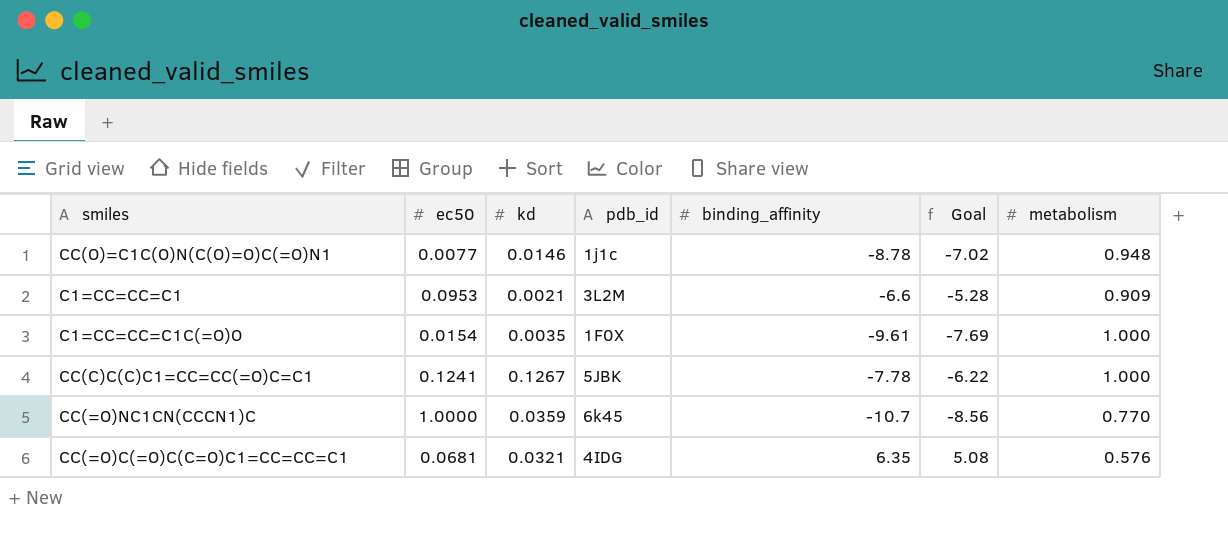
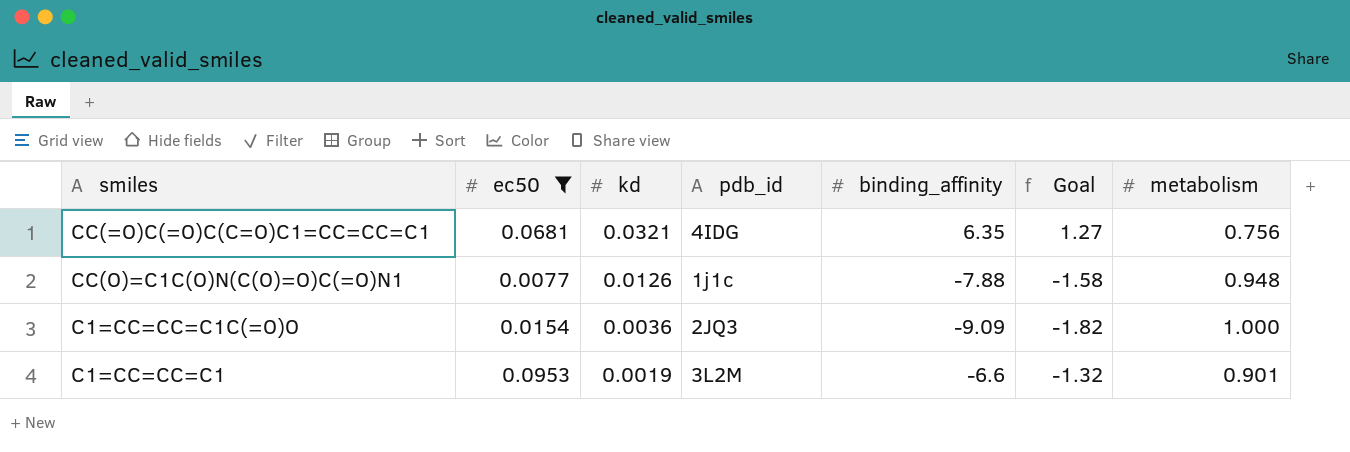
filter: none -> ec50 <= 0.0953
row order: none -> kd descending
column Goal | formula: [binding_affinity] * 0.8 -> [binding_affinity] * 0.2
CC(=O)C(=O)C(C=O)C1=CC=CC=C1 | metabolism: 0.576 -> 0.756
CC(O)=C1C(O)N(C(O)=O)C(=O)N1 | kd: 0.0146 -> 0.0126
CC(O)=C1C(O)N(C(O)=O)C(=O)N1 | binding_affinity: -8.78 -> -7.88
C1=CC=CC=C1C(=O)O | kd: 0.0035 -> 0.0036
C1=CC=CC=C1C(=O)O | pdb_id: 1F0X -> 2JQ3
C1=CC=CC=C1C(=O)O | binding_affinity: -9.61 -> -9.09
C1=CC=CC=C1 | kd: 0.0021 -> 0.0019
C1=CC=CC=C1 | metabolism: 0.909 -> 0.901

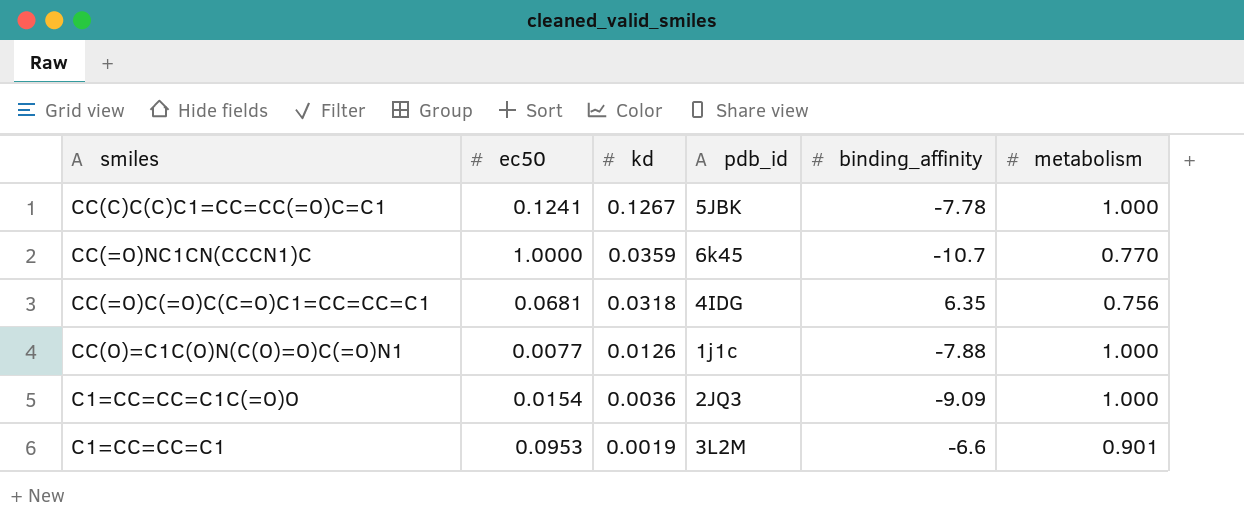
filter: ec50 <= 0.0953 -> none
column Goal | formula: [binding_affinity] * 0.2 -> none
CC(=O)C(=O)C(C=O)C1=CC=CC=C1 | kd: 0.0321 -> 0.0318
CC(O)=C1C(O)N(C(O)=O)C(=O)N1 | metabolism: 0.948 -> 1.000

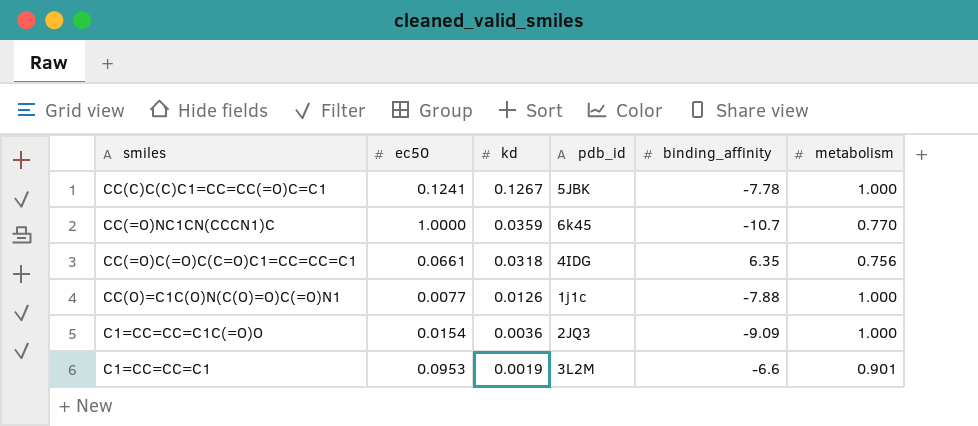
CC(=O)C(=O)C(C=O)C1=CC=CC=C1 | ec50: 0.0681 -> 0.0661

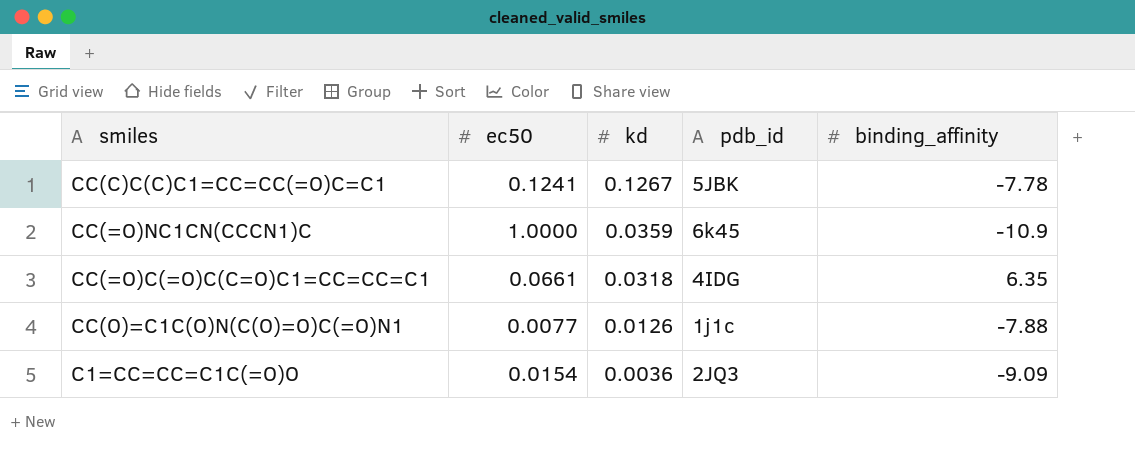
column metabolism | position: 6 -> none
row C1=CC=CC=C1: 0.0953 | 0.0019 | 3L2M | -6.6 | 0.901 -> none
CC(=O)NC1CN(CCCN1)C | binding_affinity: -10.7 -> -10.9

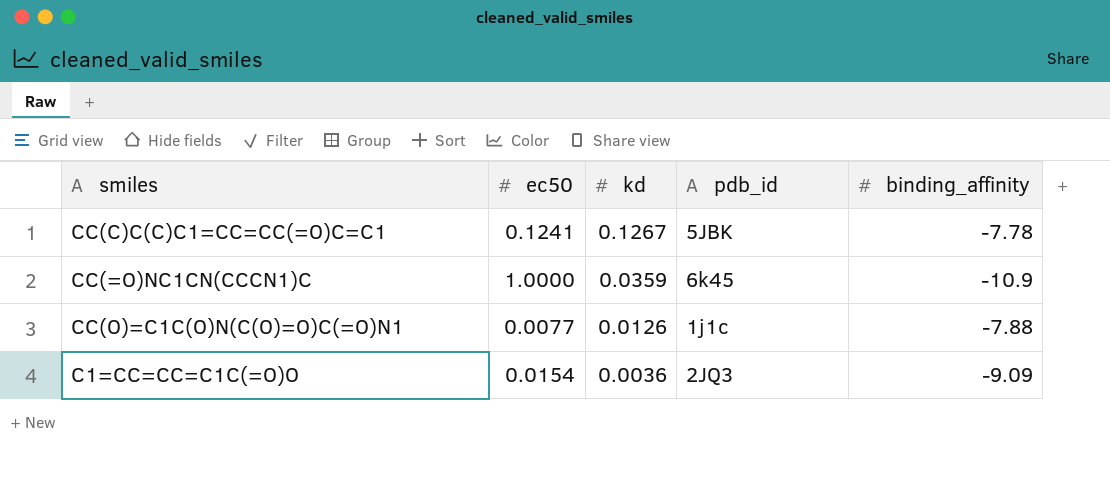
row CC(=O)C(=O)C(C=O)C1=CC=CC=C1: 0.0661 | 0.0318 | 4IDG | 6.35 -> none

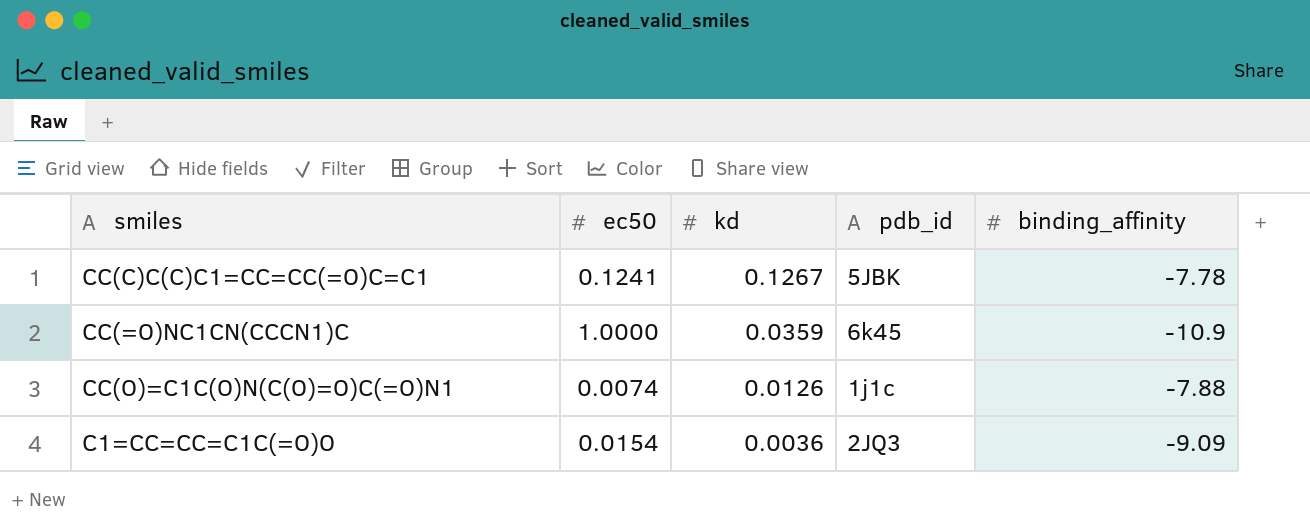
CC(O)=C1C(O)N(C(O)=O)C(=O)N1 | ec50: 0.0077 -> 0.0074

